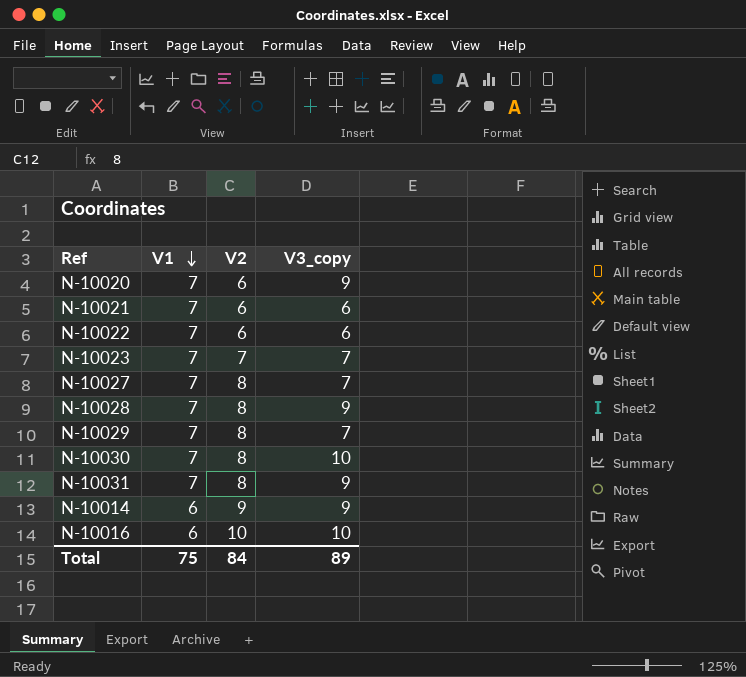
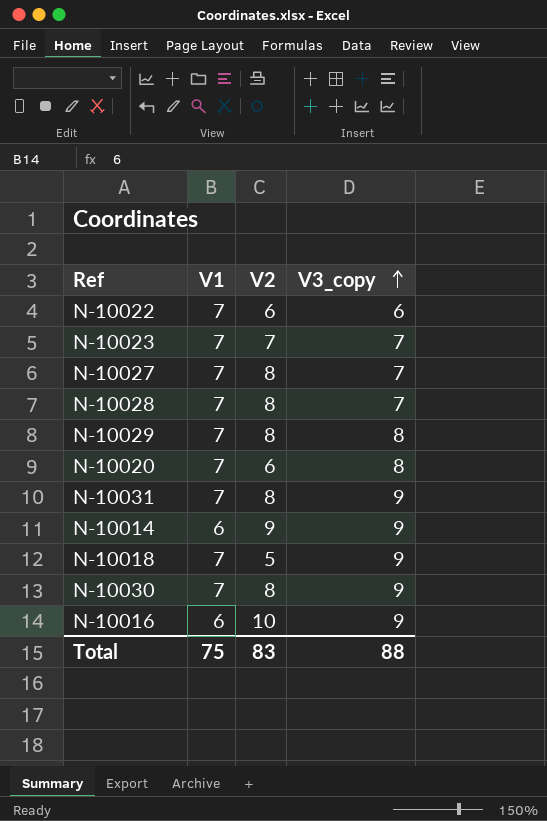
row order: V1 descending -> V3_copy ascending
row N-10021: 7 | 6 | 6 -> none
N-10028 | V3_copy: 9 -> 7
N-10029 | V3_copy: 7 -> 8
N-10020 | V3_copy: 9 -> 8
row N-10018: none -> 7 | 5 | 9
N-10030 | V3_copy: 10 -> 9
N-10016 | V3_copy: 10 -> 9
Total | V2: 84 -> 83
Total | V3_copy: 89 -> 88

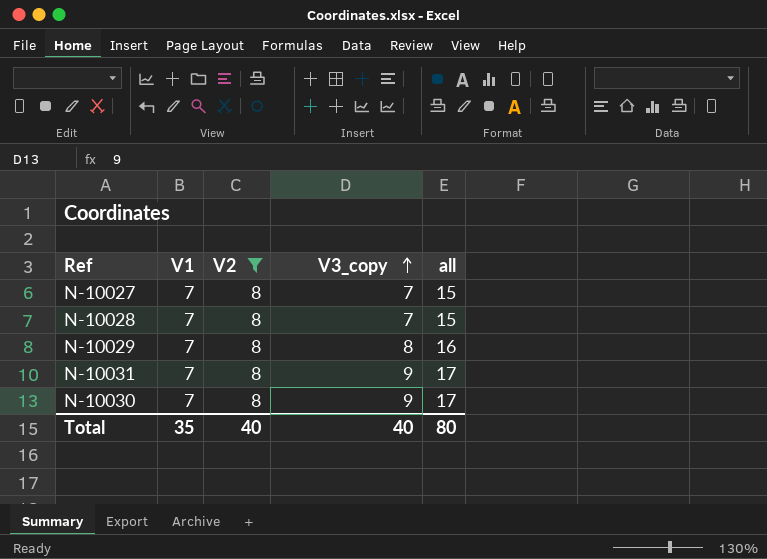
filter: none -> V2 = 8
column all | formula: none -> [V2] + [V3_copy]
Total | V1: 75 -> 35
Total | V2: 83 -> 40
Total | V3_copy: 88 -> 40

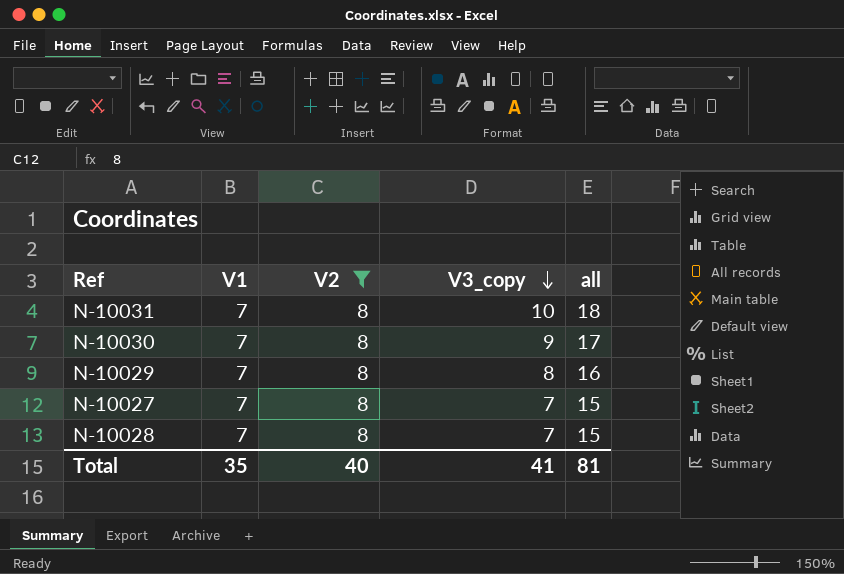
row order: V3_copy ascending -> V3_copy descending
N-10031 | V3_copy: 9 -> 10
N-10031 | all: 17 -> 18
Total | V3_copy: 40 -> 41
Total | all: 80 -> 81

